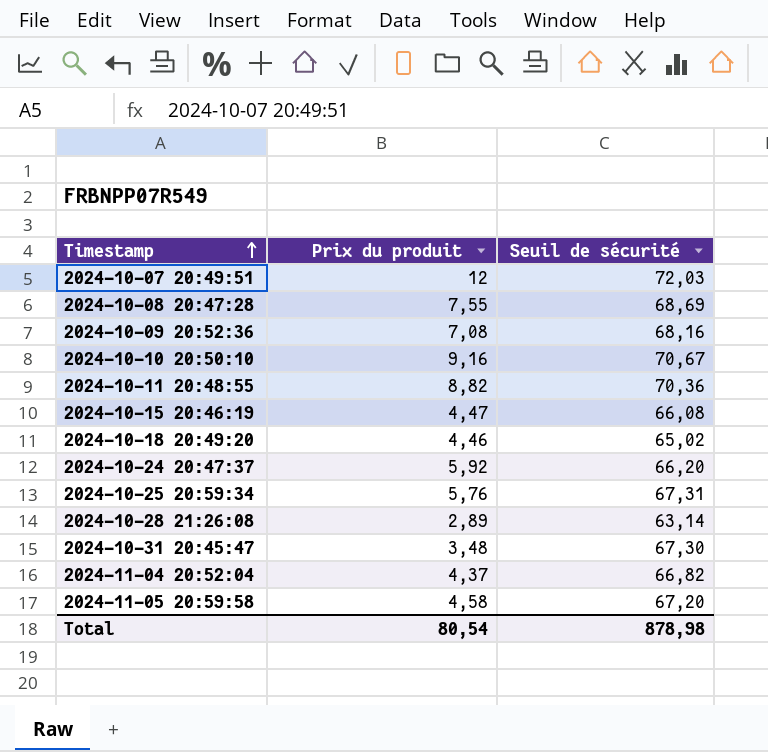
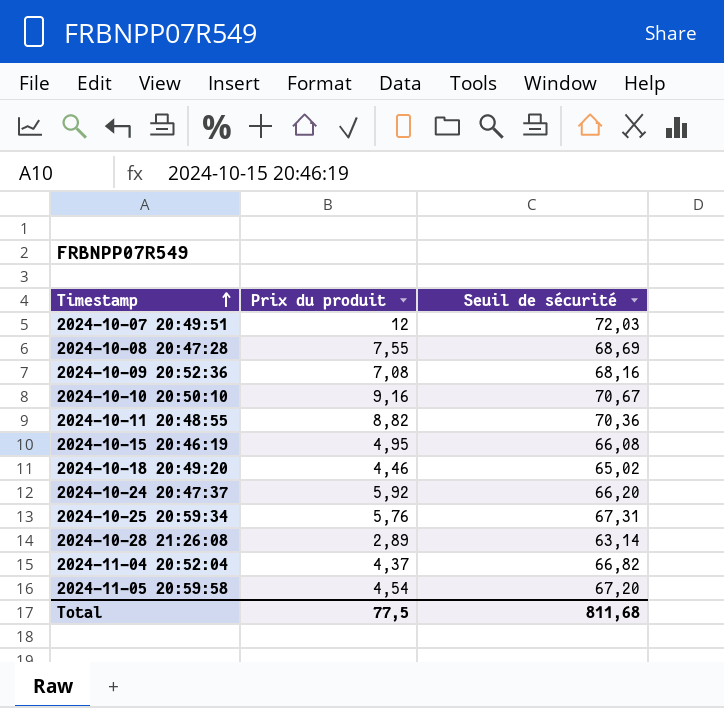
row 2024-10-31 20:45:47: 3,48 | 67,30 -> none
2024-10-15 20:46:19 | Prix du produit: 4,47 -> 4,95
2024-11-05 20:59:58 | Prix du produit: 4,58 -> 4,54
Total | Prix du produit: 80,54 -> 77,5
Total | Seuil de sécurité: 878,98 -> 811,68

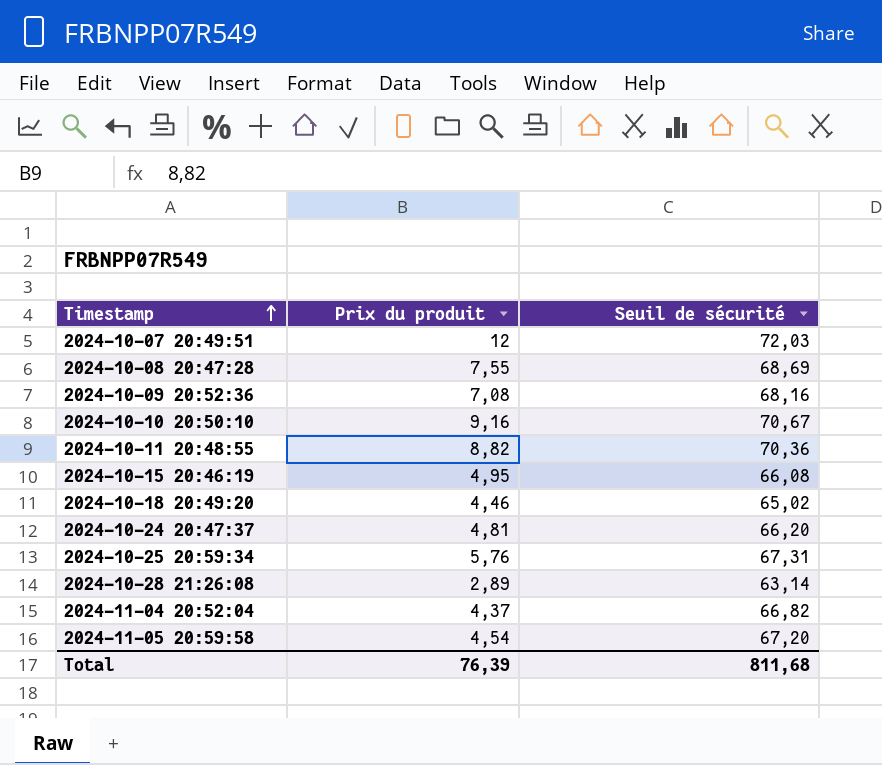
2024-10-24 20:47:37 | Prix du produit: 5,92 -> 4,81
Total | Prix du produit: 77,5 -> 76,39

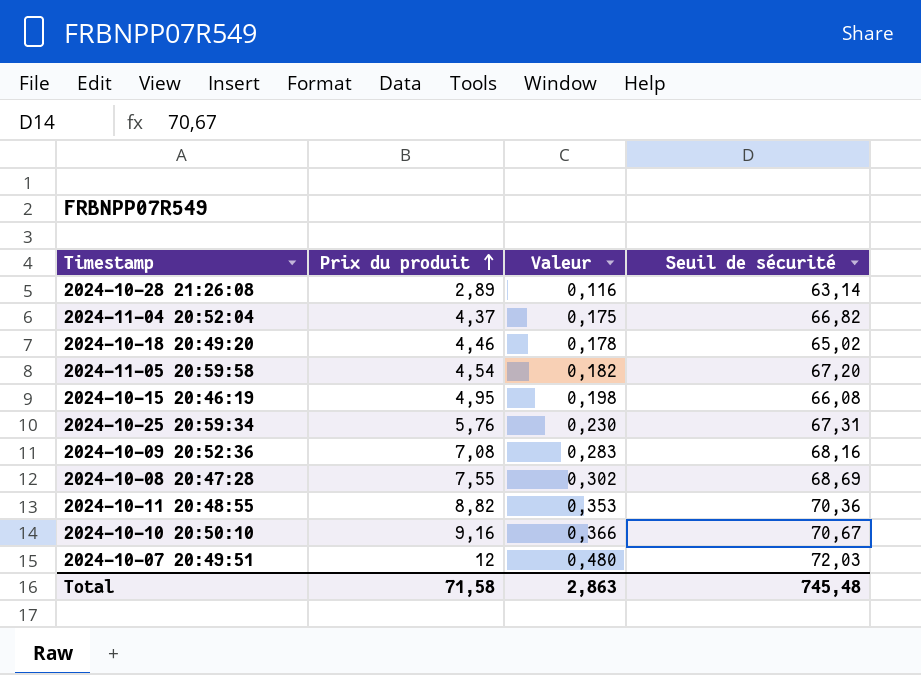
row order: Timestamp ascending -> Prix du produit ascending
column Valeur | formula: none -> [Prix du produit] * 0,04
row 2024-10-24 20:47:37: 4,81 | 66,20 -> none
Total | Prix du produit: 76,39 -> 71,58
Total | Seuil de sécurité: 811,68 -> 745,48

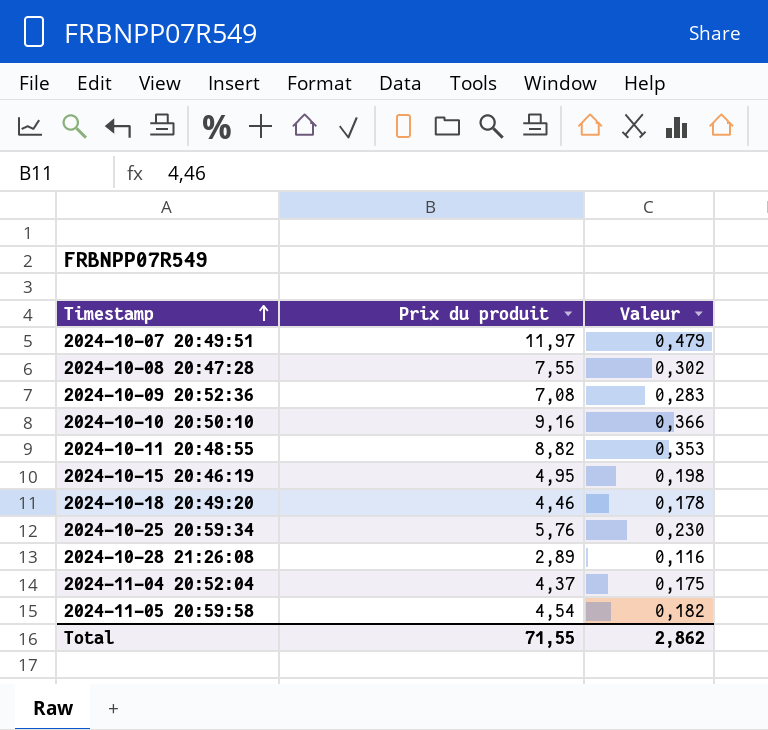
row order: Prix du produit ascending -> Timestamp ascending
column Seuil de sécurité | position: 4 -> none
2024-10-07 20:49:51 | Prix du produit: 12 -> 11,97
2024-10-07 20:49:51 | Valeur: 0,480 -> 0,479
Total | Prix du produit: 71,58 -> 71,55
Total | Valeur: 2,863 -> 2,862

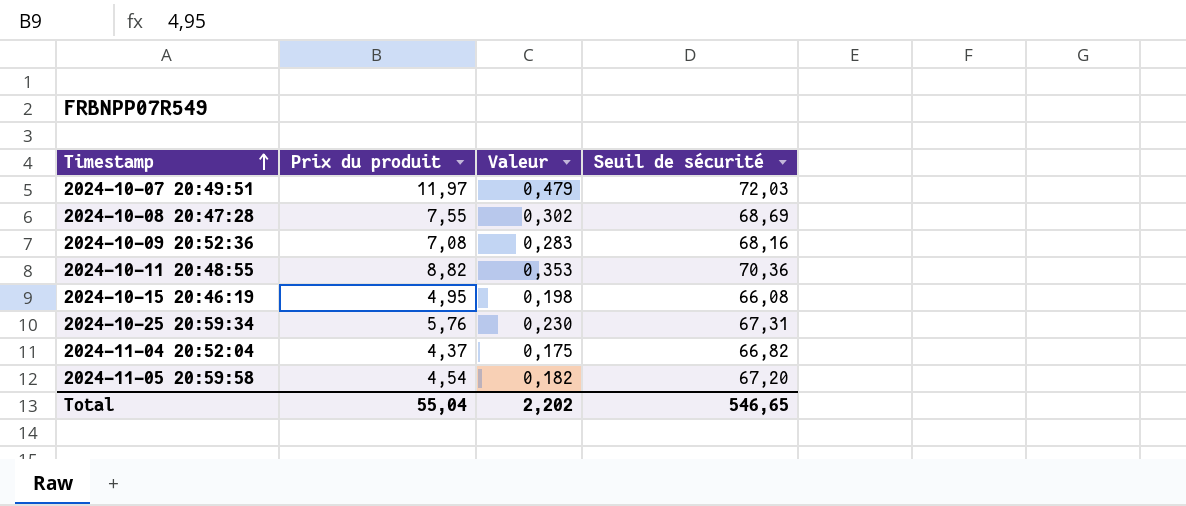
column Seuil de sécurité | position: none -> 4
row 2024-10-10 20:50:10: 9,16 | 0,366 -> none
row 2024-10-18 20:49:20: 4,46 | 0,178 -> none
row 2024-10-28 21:26:08: 2,89 | 0,116 -> none
Total | Prix du produit: 71,55 -> 55,04
Total | Valeur: 2,862 -> 2,202

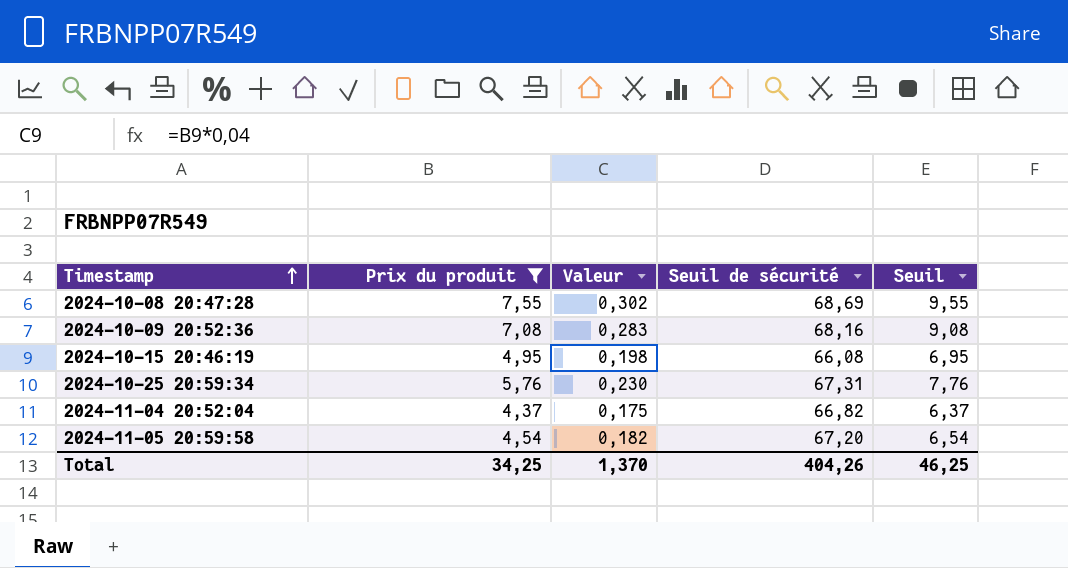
filter: none -> Prix du produit <= 7,55
column Seuil | formula: none -> [Prix du produit] + 2
Total | Prix du produit: 55,04 -> 34,25
Total | Valeur: 2,202 -> 1,370
Total | Seuil de sécurité: 546,65 -> 404,26

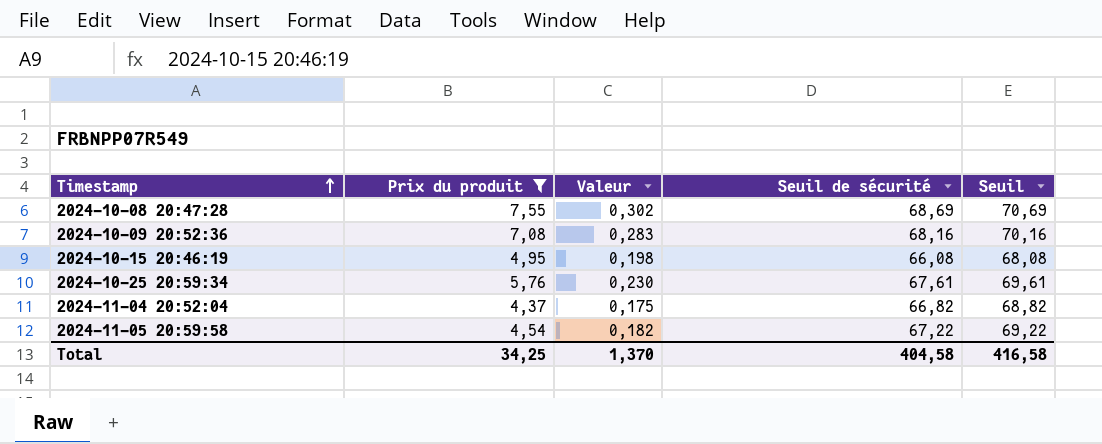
column Seuil | formula: [Prix du produit] + 2 -> [Seuil de sécurité] + 2
2024-10-25 20:59:34 | Seuil de sécurité: 67,31 -> 67,61
2024-11-05 20:59:58 | Seuil de sécurité: 67,20 -> 67,22
Total | Seuil de sécurité: 404,26 -> 404,58
Total | Seuil: 46,25 -> 416,58

